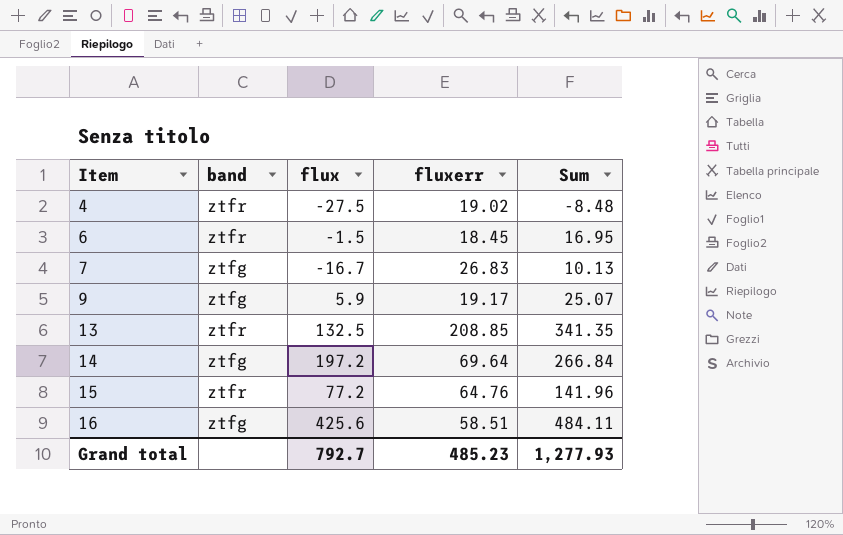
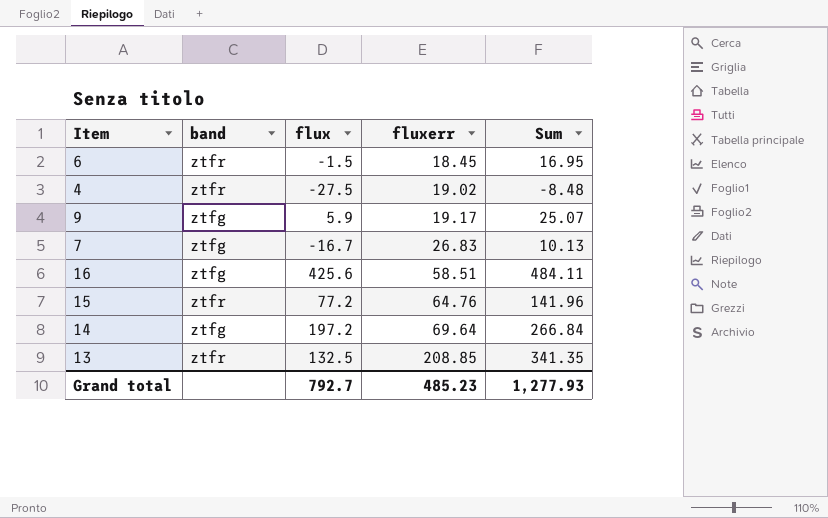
row order: Item ascending -> fluxerr ascending

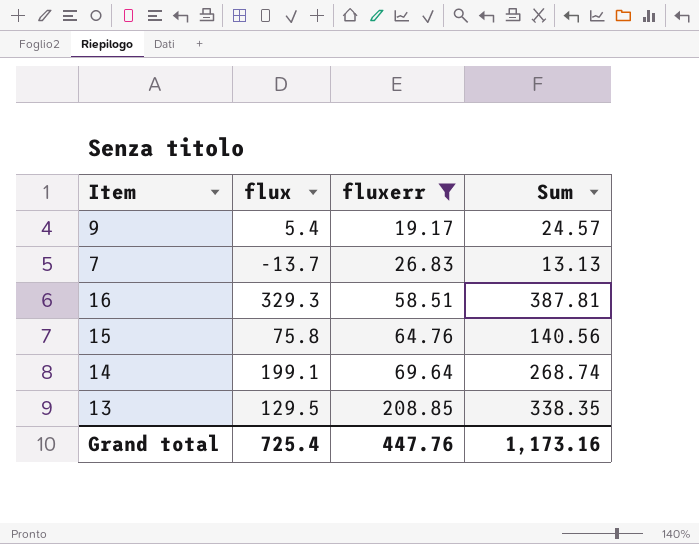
filter: none -> fluxerr >= 19.17
column band | position: 2 -> none
9 | flux: 5.9 -> 5.4
9 | Sum: 25.07 -> 24.57
7 | flux: -16.7 -> -13.7
7 | Sum: 10.13 -> 13.13
16 | flux: 425.6 -> 329.3
16 | Sum: 484.11 -> 387.81
15 | flux: 77.2 -> 75.8
15 | Sum: 141.96 -> 140.56
14 | flux: 197.2 -> 199.1
14 | Sum: 266.84 -> 268.74
13 | flux: 132.5 -> 129.5
13 | Sum: 341.35 -> 338.35
Grand total | flux: 792.7 -> 725.4
Grand total | fluxerr: 485.23 -> 447.76
Grand total | Sum: 1,277.93 -> 1,173.16

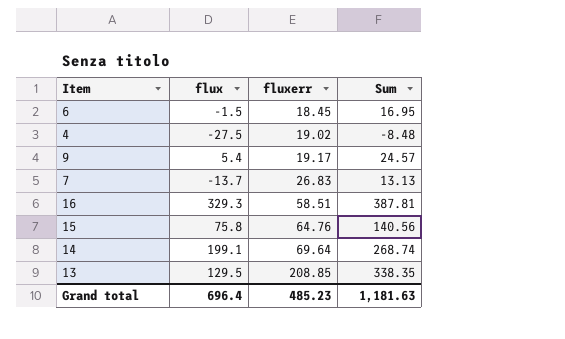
filter: fluxerr >= 19.17 -> none
Grand total | flux: 725.4 -> 696.4
Grand total | fluxerr: 447.76 -> 485.23
Grand total | Sum: 1,173.16 -> 1,181.63

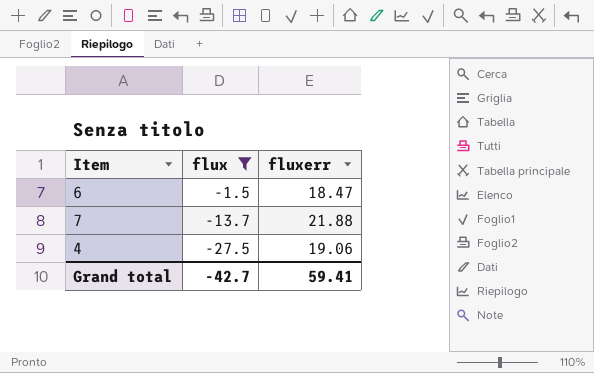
filter: none -> flux <= -1.5
row order: fluxerr ascending -> flux descending
column Sum | formula: [flux] + [fluxerr] -> none
6 | fluxerr: 18.45 -> 18.47
7 | fluxerr: 26.83 -> 21.88
4 | fluxerr: 19.02 -> 19.06
Grand total | flux: 696.4 -> -42.7
Grand total | fluxerr: 485.23 -> 59.41

